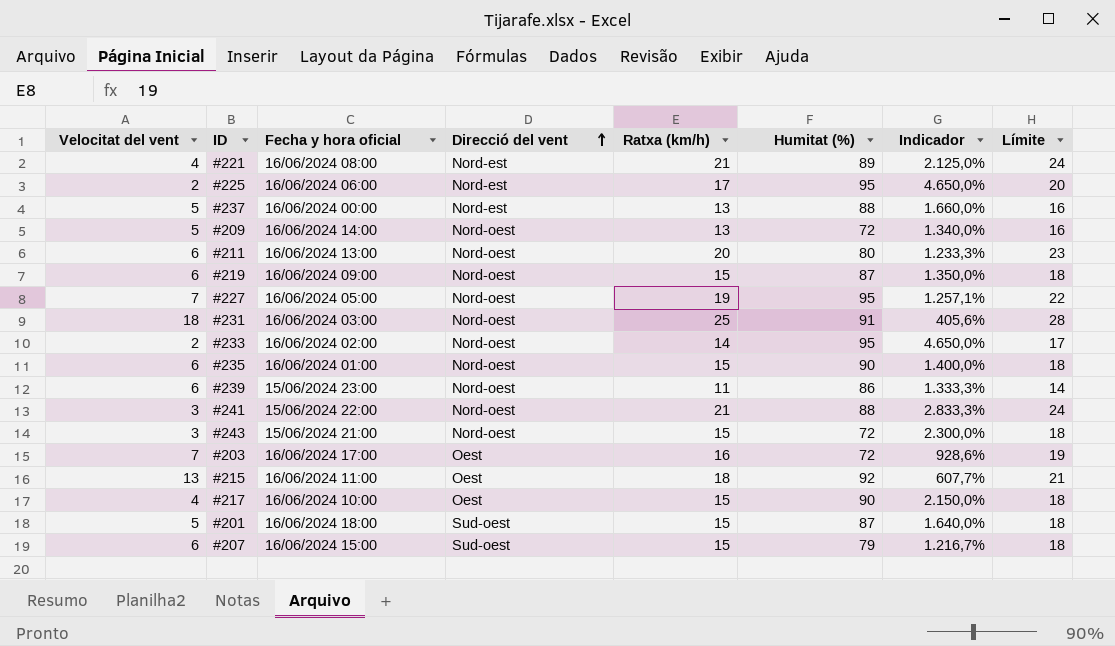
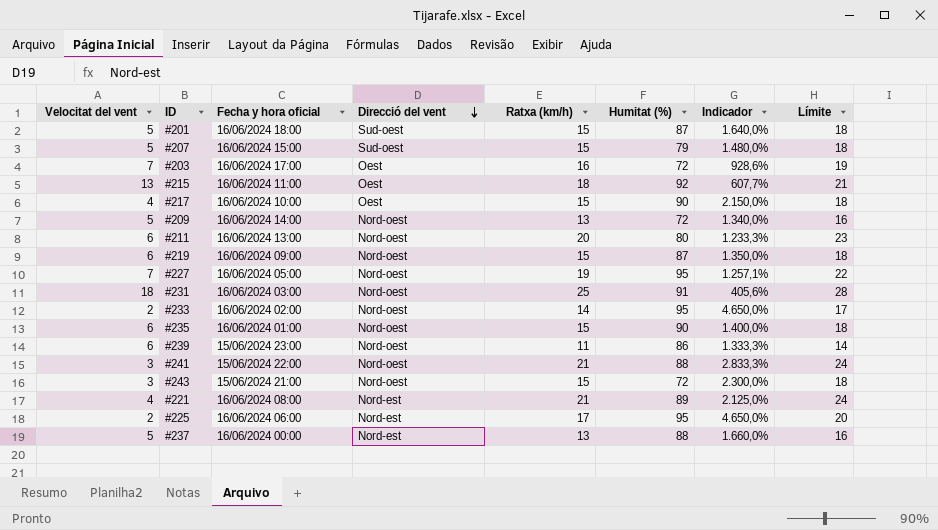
row order: Direcció del vent ascending -> Direcció del vent descending
#207 | Velocitat del vent: 6 -> 5
#207 | Indicador: 1.216,7% -> 1.480,0%

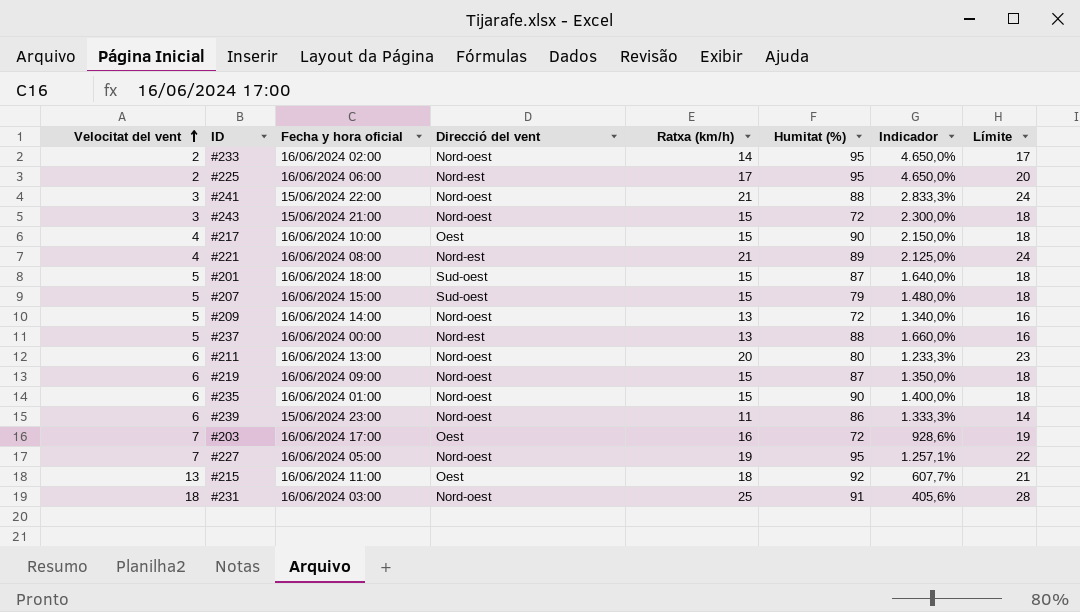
row order: Direcció del vent descending -> Velocitat del vent ascending

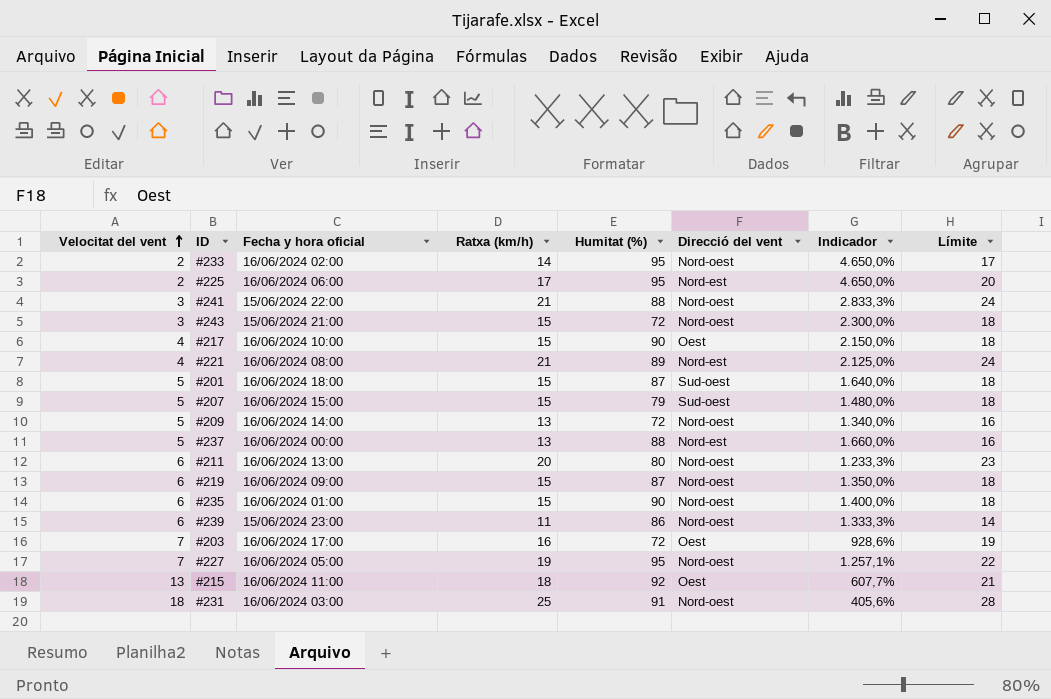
column Direcció del vent | position: 4 -> 6

